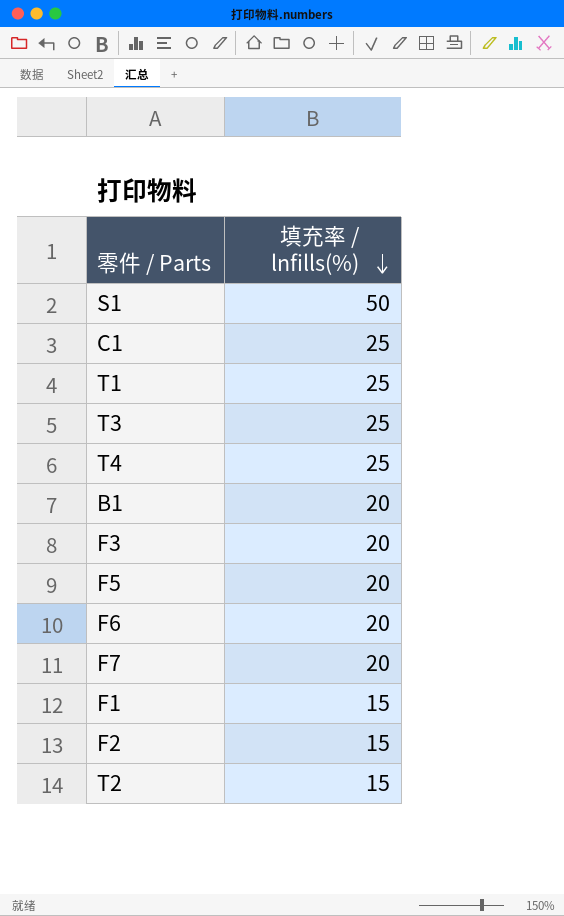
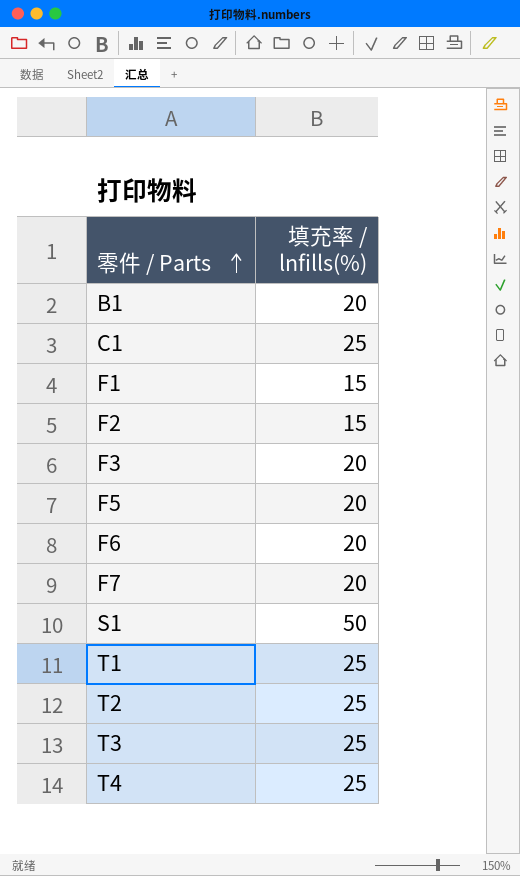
row order: 填充率 / lnfills(%) descending -> 零件 / Parts ascending
T2 | 填充率 / lnfills(%): 15 -> 25

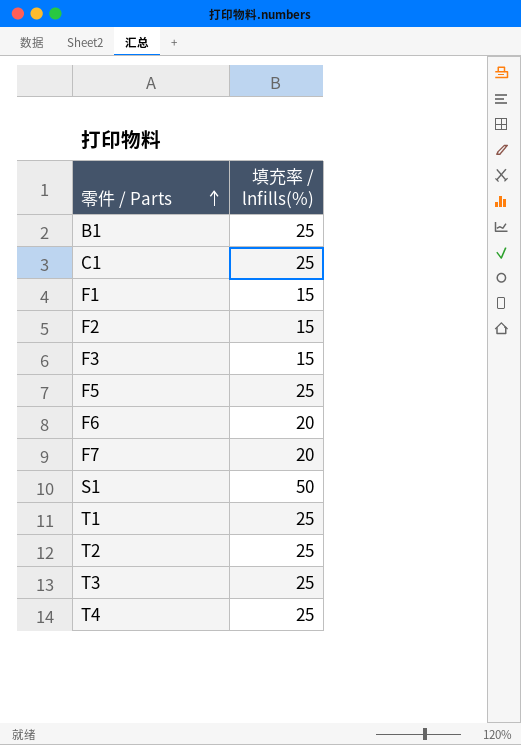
B1 | 填充率 / lnfills(%): 20 -> 25
F3 | 填充率 / lnfills(%): 20 -> 15
F5 | 填充率 / lnfills(%): 20 -> 25

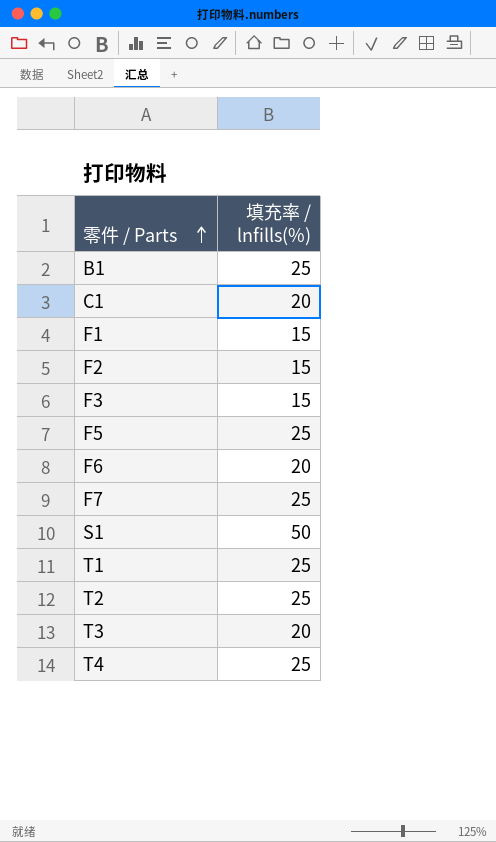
C1 | 填充率 / lnfills(%): 25 -> 20
F7 | 填充率 / lnfills(%): 20 -> 25
T3 | 填充率 / lnfills(%): 25 -> 20

